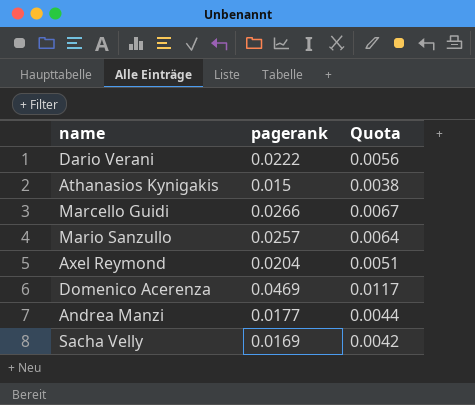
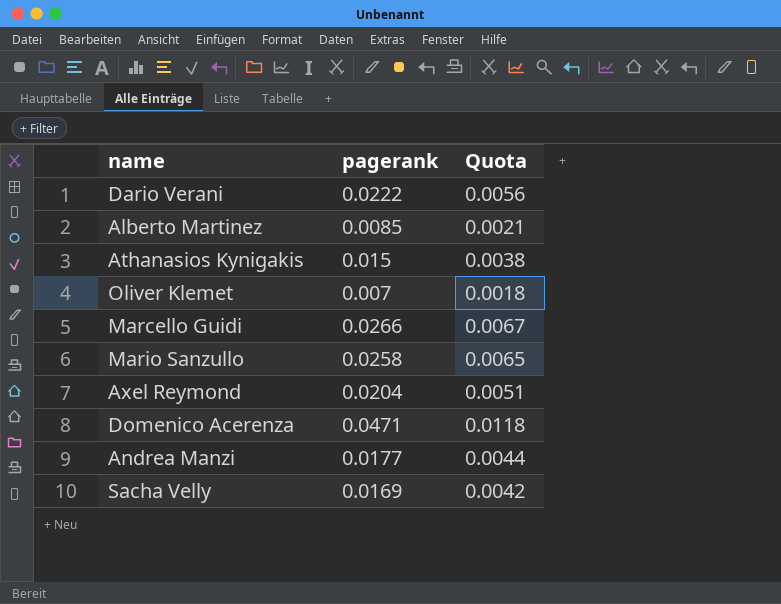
row Alberto Martinez: none -> 0.0085 | 0.0021
row Oliver Klemet: none -> 0.007 | 0.0018
Mario Sanzullo | pagerank: 0.0257 -> 0.0258
Mario Sanzullo | Quota: 0.0064 -> 0.0065
Domenico Acerenza | pagerank: 0.0469 -> 0.0471
Domenico Acerenza | Quota: 0.0117 -> 0.0118

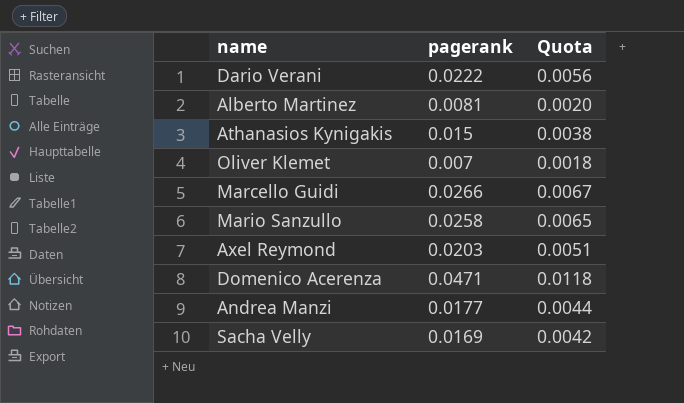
Alberto Martinez | pagerank: 0.0085 -> 0.0081
Alberto Martinez | Quota: 0.0021 -> 0.0020
Axel Reymond | pagerank: 0.0204 -> 0.0203

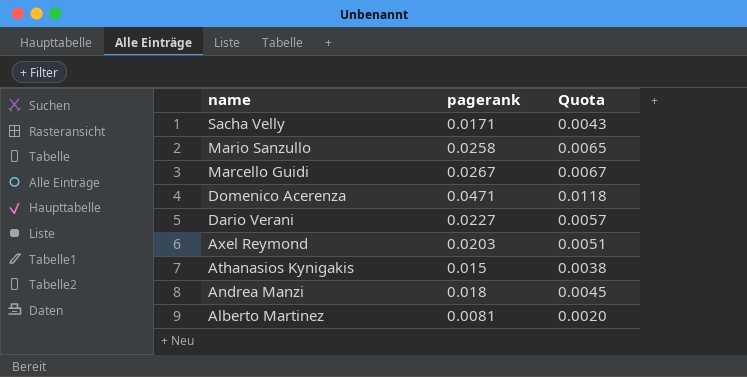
row order: none -> name descending
row Oliver Klemet: 0.007 | 0.0018 -> none
Sacha Velly | pagerank: 0.0169 -> 0.0171
Sacha Velly | Quota: 0.0042 -> 0.0043
Marcello Guidi | pagerank: 0.0266 -> 0.0267
Dario Verani | pagerank: 0.0222 -> 0.0227
Dario Verani | Quota: 0.0056 -> 0.0057
Andrea Manzi | pagerank: 0.0177 -> 0.018
Andrea Manzi | Quota: 0.0044 -> 0.0045

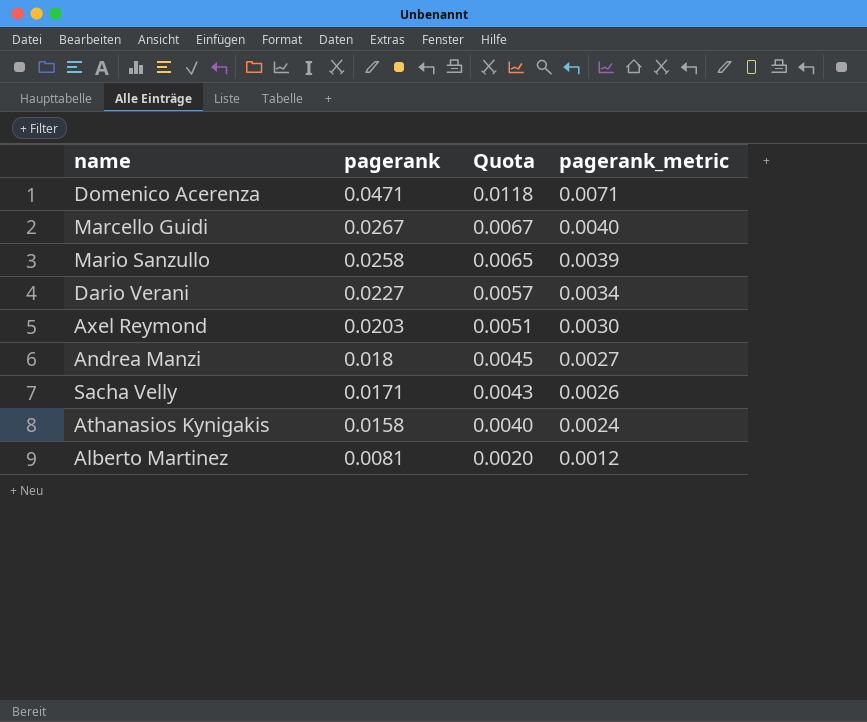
row order: name descending -> pagerank descending
column pagerank_metric | formula: none -> [pagerank] * 0.15
Athanasios Kynigakis | pagerank: 0.015 -> 0.0158
Athanasios Kynigakis | Quota: 0.0038 -> 0.0040

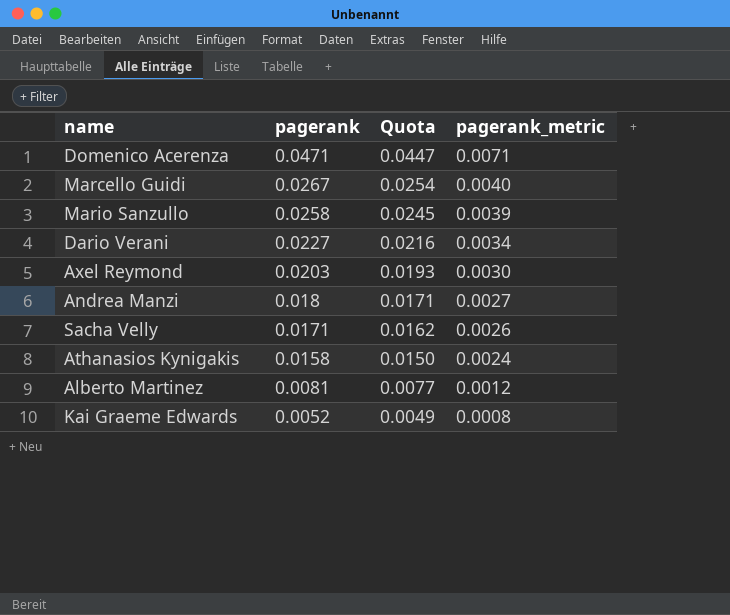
column Quota | formula: [pagerank] * 0.25 -> [pagerank] * 0.95
row Kai Graeme Edwards: none -> 0.0052 | 0.0049 | 0.0008

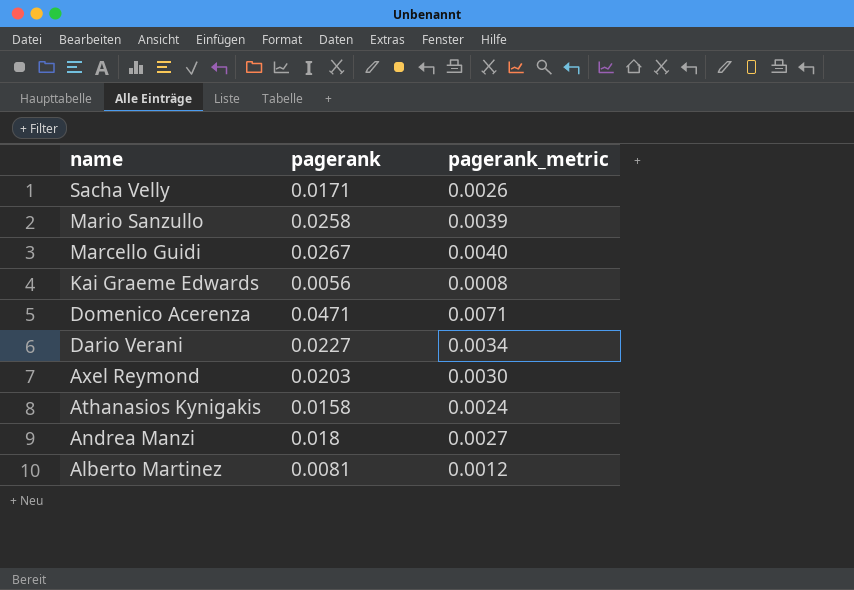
row order: pagerank descending -> name descending
column Quota | formula: [pagerank] * 0.95 -> none
Kai Graeme Edwards | pagerank: 0.0052 -> 0.0056

